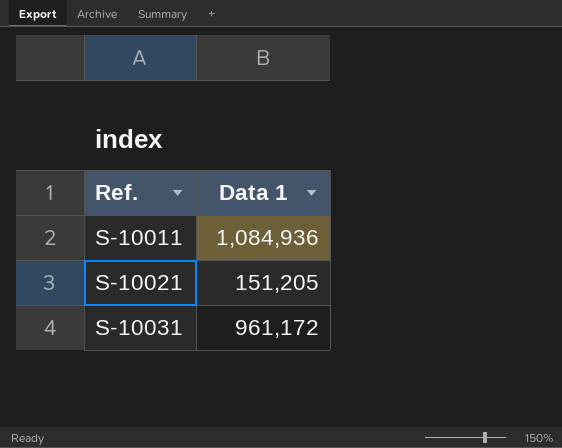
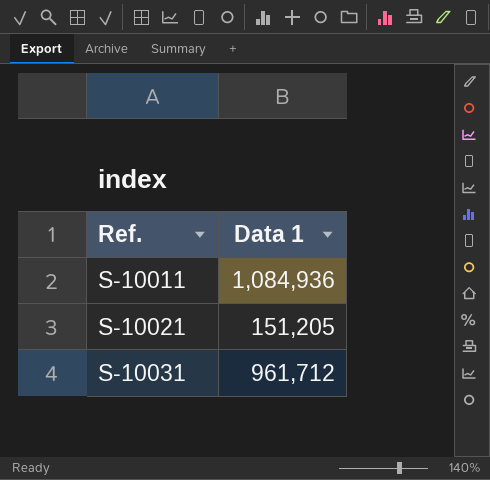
S-10031 | Data 1: 961,172 -> 961,712

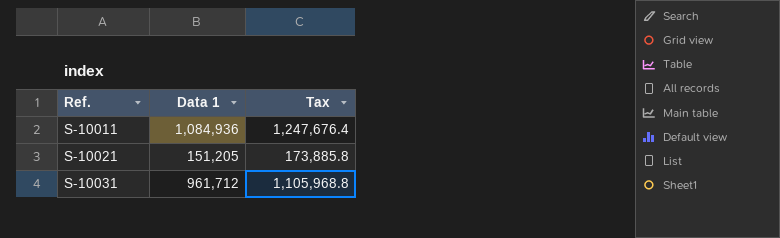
column Tax | formula: none -> [Data 1] * 1.15

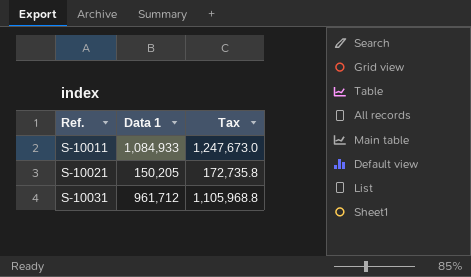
S-10011 | Data 1: 1,084,936 -> 1,084,933
S-10011 | Tax: 1,247,676.4 -> 1,247,673.0
S-10021 | Data 1: 151,205 -> 150,205
S-10021 | Tax: 173,885.8 -> 172,735.8

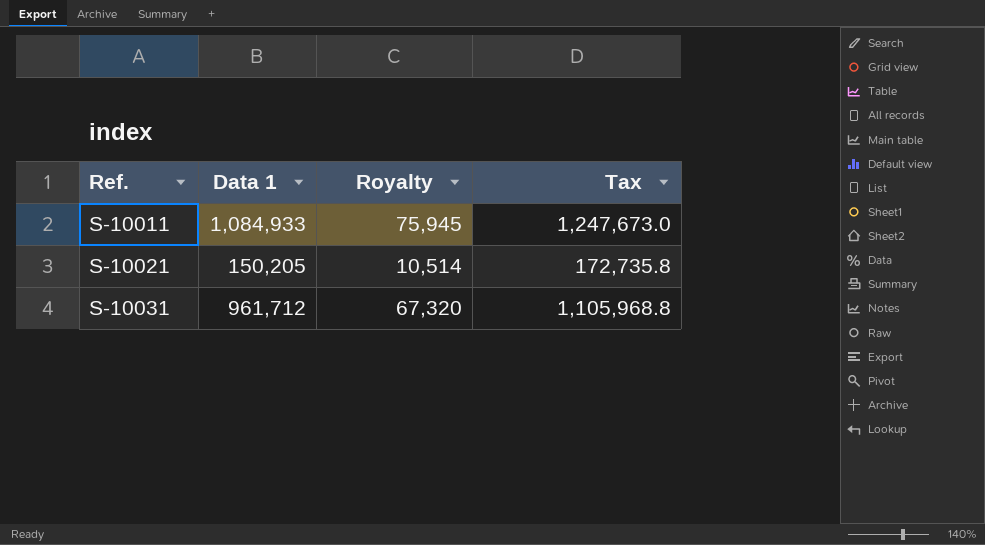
column Royalty | formula: none -> [Data 1] * 0.07

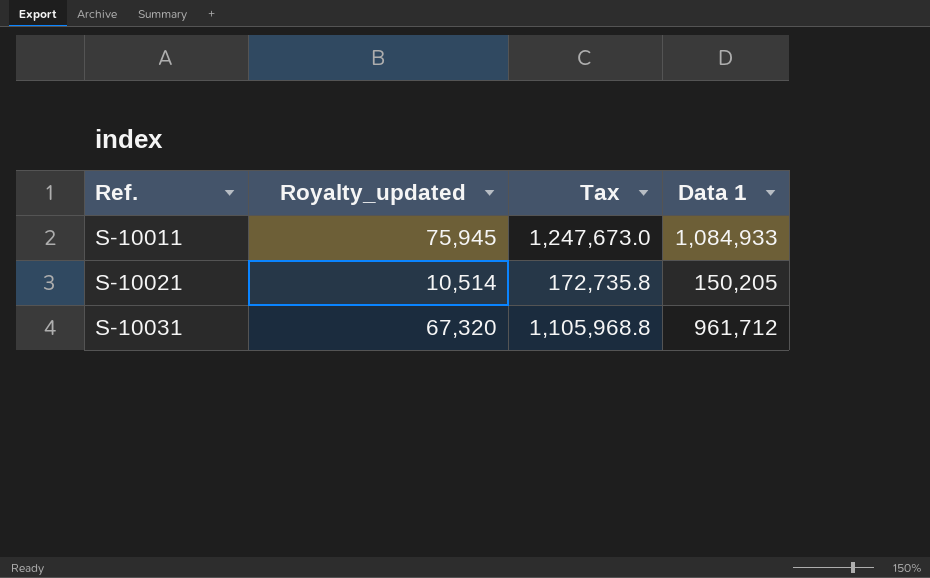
column name: Royalty -> Royalty_updated
column Data 1 | position: 2 -> 4

